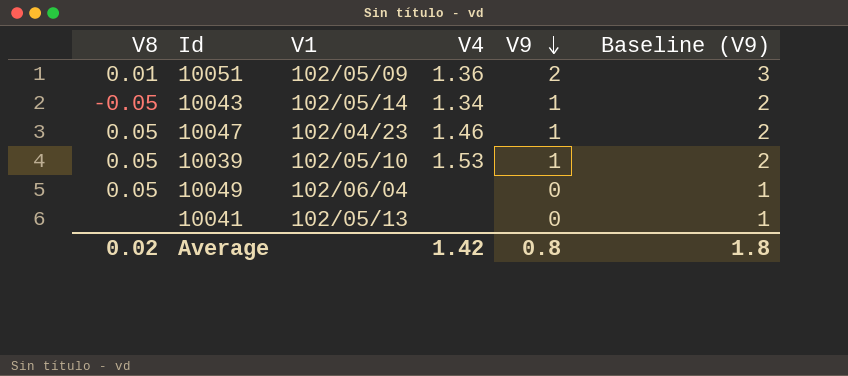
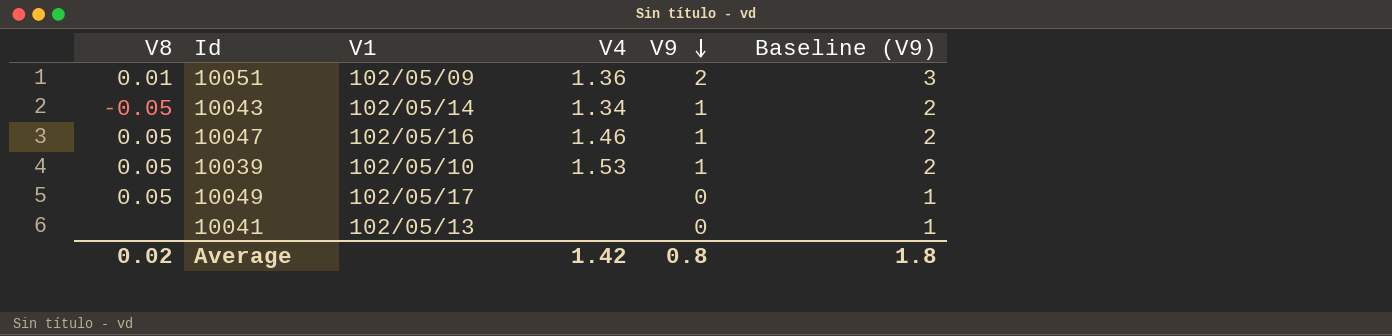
10047 | V1: 102/04/23 -> 102/05/16
10049 | V1: 102/06/04 -> 102/05/17

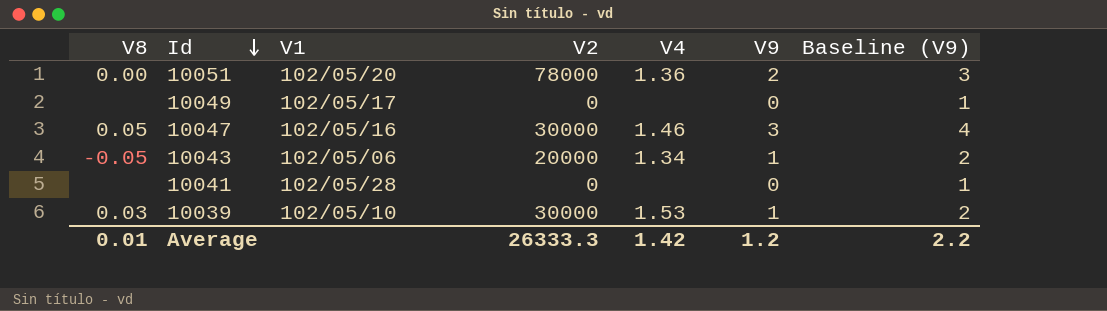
row order: V9 descending -> Id descending
column V2 | position: none -> 4
10051 | V8: 0.01 -> 0.00
10051 | V1: 102/05/09 -> 102/05/20
10049 | V8: 0.05 -> none
10047 | V9: 1 -> 3
10047 | Baseline (V9): 2 -> 4
10043 | V1: 102/05/14 -> 102/05/06
10041 | V1: 102/05/13 -> 102/05/28
10039 | V8: 0.05 -> 0.03
Average | V8: 0.02 -> 0.01
Average | V9: 0.8 -> 1.2
Average | Baseline (V9): 1.8 -> 2.2

